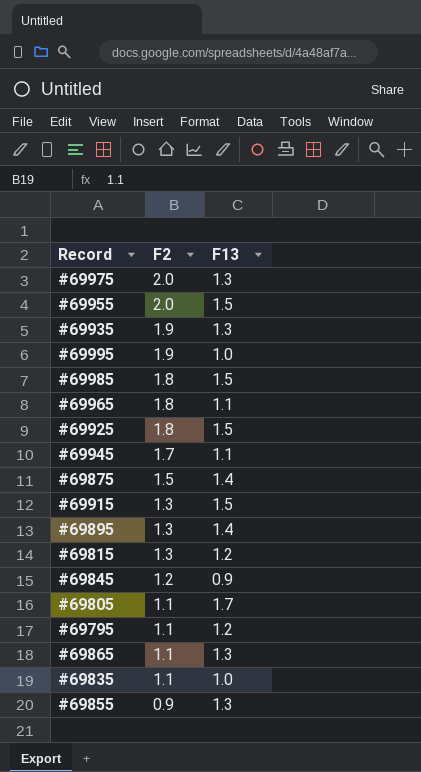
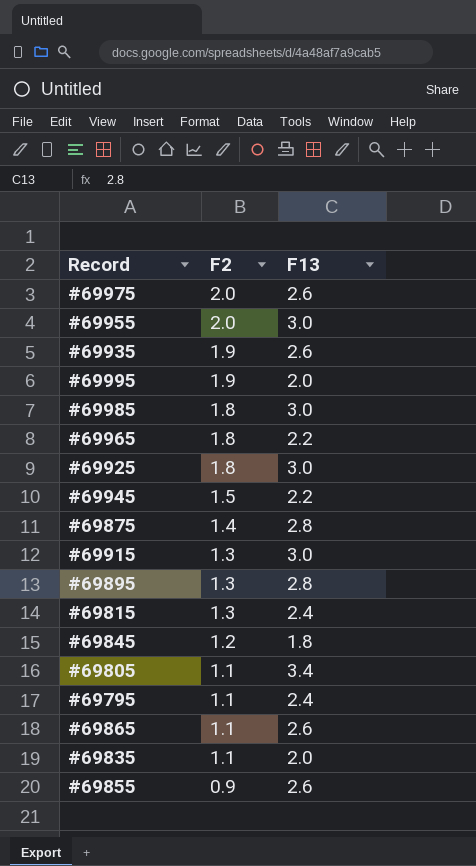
#69975 | F13: 1.3 -> 2.6
#69955 | F13: 1.5 -> 3.0
#69935 | F13: 1.3 -> 2.6
#69995 | F13: 1.0 -> 2.0
#69985 | F13: 1.5 -> 3.0
#69965 | F13: 1.1 -> 2.2
#69925 | F13: 1.5 -> 3.0
#69945 | F2: 1.7 -> 1.5
#69945 | F13: 1.1 -> 2.2
#69875 | F2: 1.5 -> 1.4
#69875 | F13: 1.4 -> 2.8
#69915 | F13: 1.5 -> 3.0
#69895 | F13: 1.4 -> 2.8
#69815 | F13: 1.2 -> 2.4
#69845 | F13: 0.9 -> 1.8
#69805 | F13: 1.7 -> 3.4
#69795 | F13: 1.2 -> 2.4
#69865 | F13: 1.3 -> 2.6
#69835 | F13: 1.0 -> 2.0
#69855 | F13: 1.3 -> 2.6

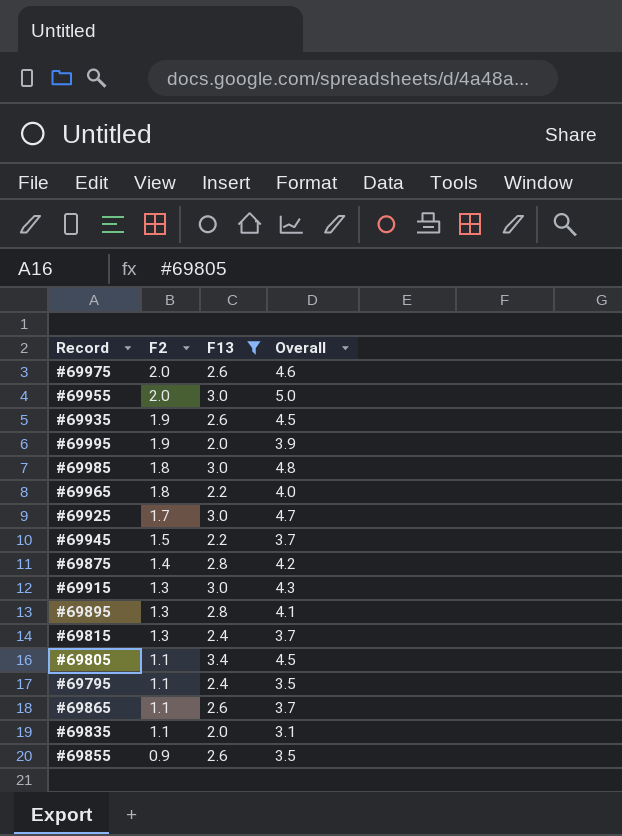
filter: none -> F13 != 1.8
column Overall | formula: none -> [F2] + [F13]
#69925 | F2: 1.8 -> 1.7

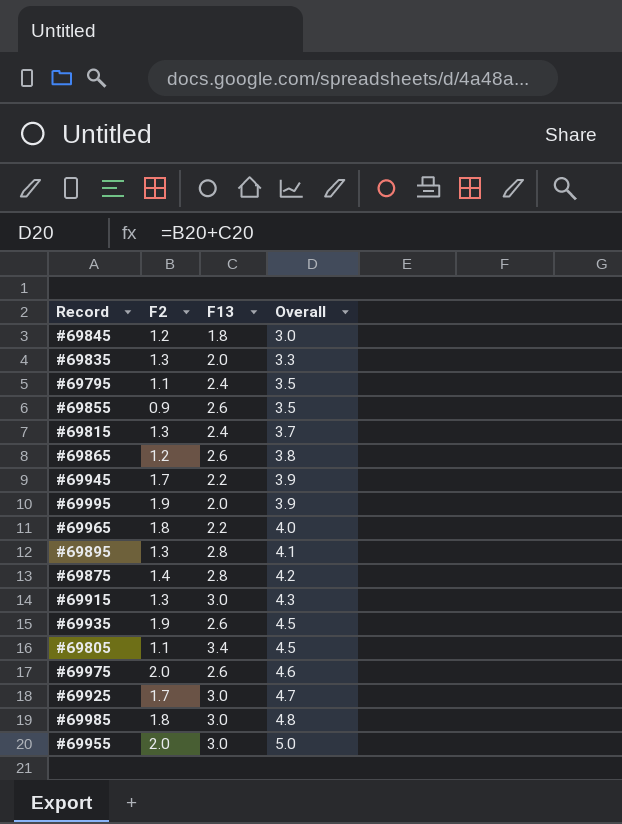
filter: F13 != 1.8 -> none
row order: F2 descending -> Overall ascending
#69835 | F2: 1.1 -> 1.3
#69835 | Overall: 3.1 -> 3.3
#69865 | F2: 1.1 -> 1.2
#69865 | Overall: 3.7 -> 3.8
#69945 | F2: 1.5 -> 1.7
#69945 | Overall: 3.7 -> 3.9

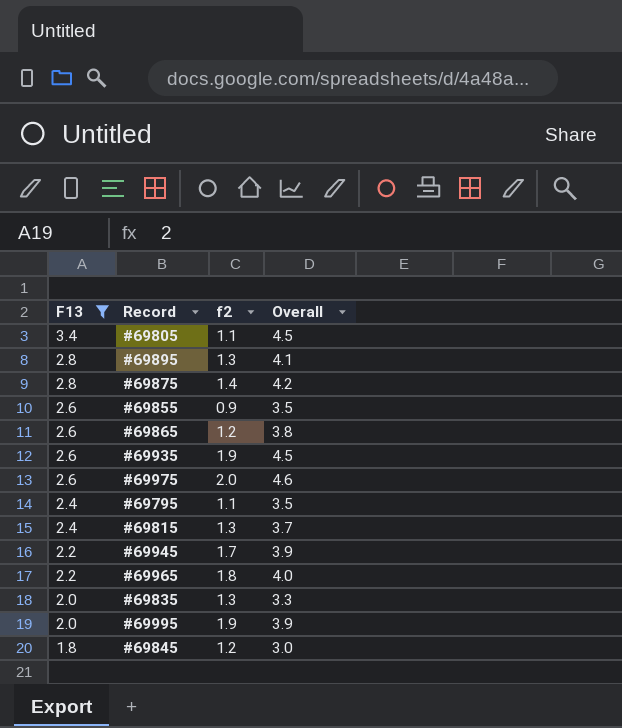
filter: none -> F13 != 3.0
row order: Overall ascending -> F13 descending
column F13 | position: 3 -> 1
column name: F2 -> f2

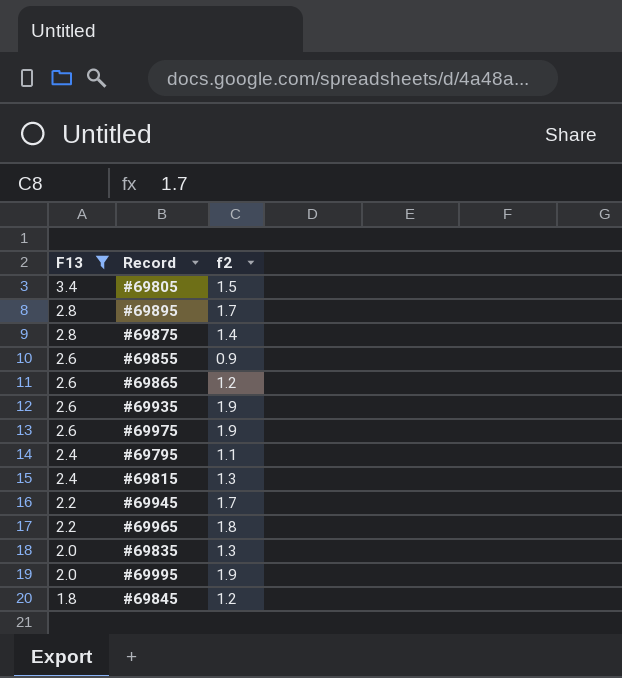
column Overall | formula: [F13] + [f2] -> none
#69805 | f2: 1.1 -> 1.5
#69895 | f2: 1.3 -> 1.7
#69975 | f2: 2.0 -> 1.9

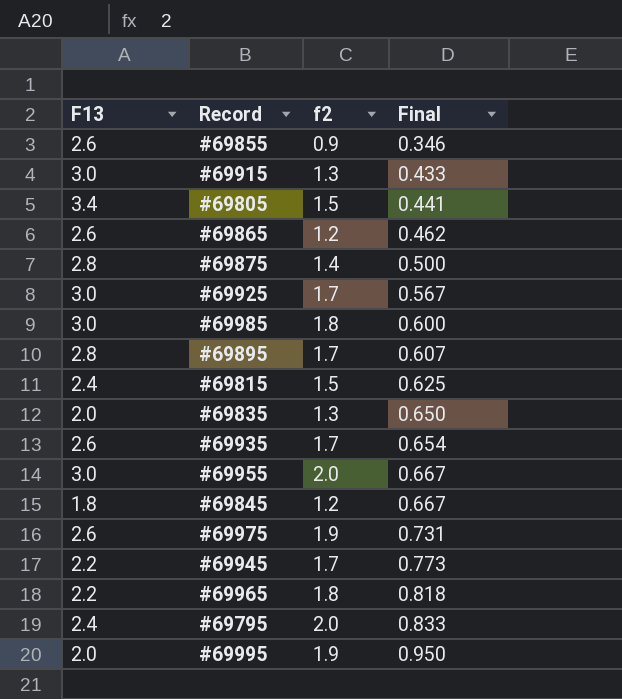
filter: F13 != 3.0 -> none
row order: F13 descending -> Final ascending
column Final | formula: none -> [f2] / [F13]
#69815 | f2: 1.3 -> 1.5
#69935 | f2: 1.9 -> 1.7
#69795 | f2: 1.1 -> 2.0

